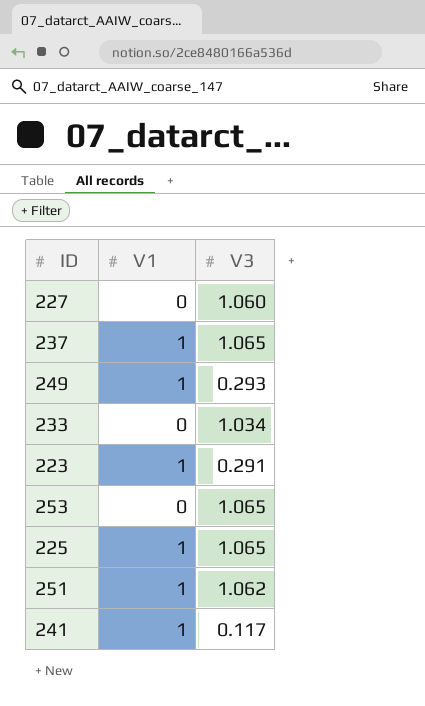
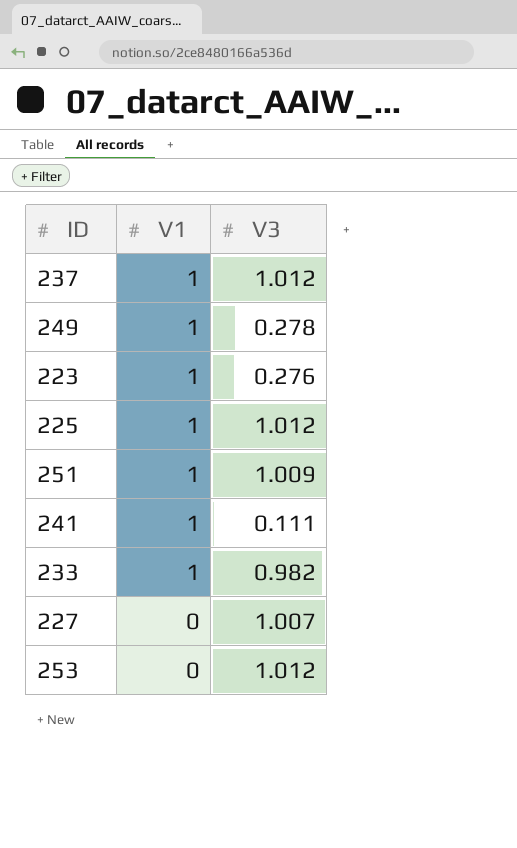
row order: none -> V1 descending
237 | V3: 1.065 -> 1.012
249 | V3: 0.293 -> 0.278
223 | V3: 0.291 -> 0.276
225 | V3: 1.065 -> 1.012
251 | V3: 1.062 -> 1.009
241 | V3: 0.117 -> 0.111
233 | V1: 0 -> 1
233 | V3: 1.034 -> 0.982
227 | V3: 1.060 -> 1.007
253 | V3: 1.065 -> 1.012

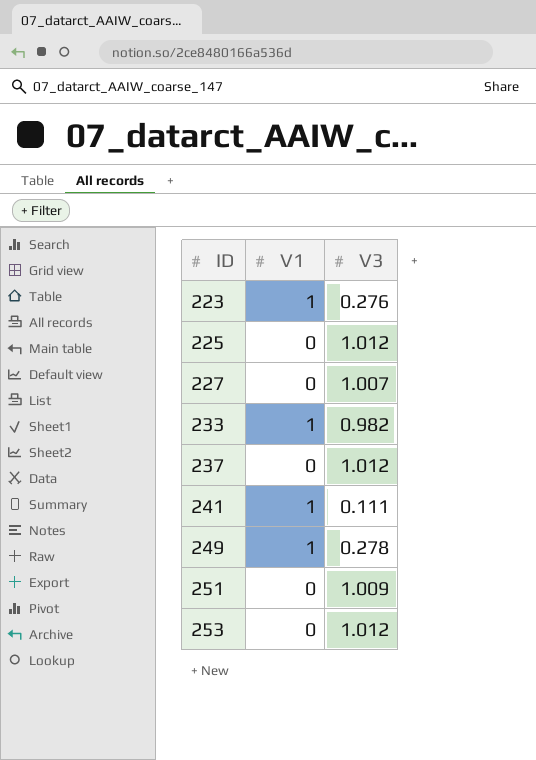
row order: V1 descending -> ID ascending
225 | V1: 1 -> 0
237 | V1: 1 -> 0
251 | V1: 1 -> 0

